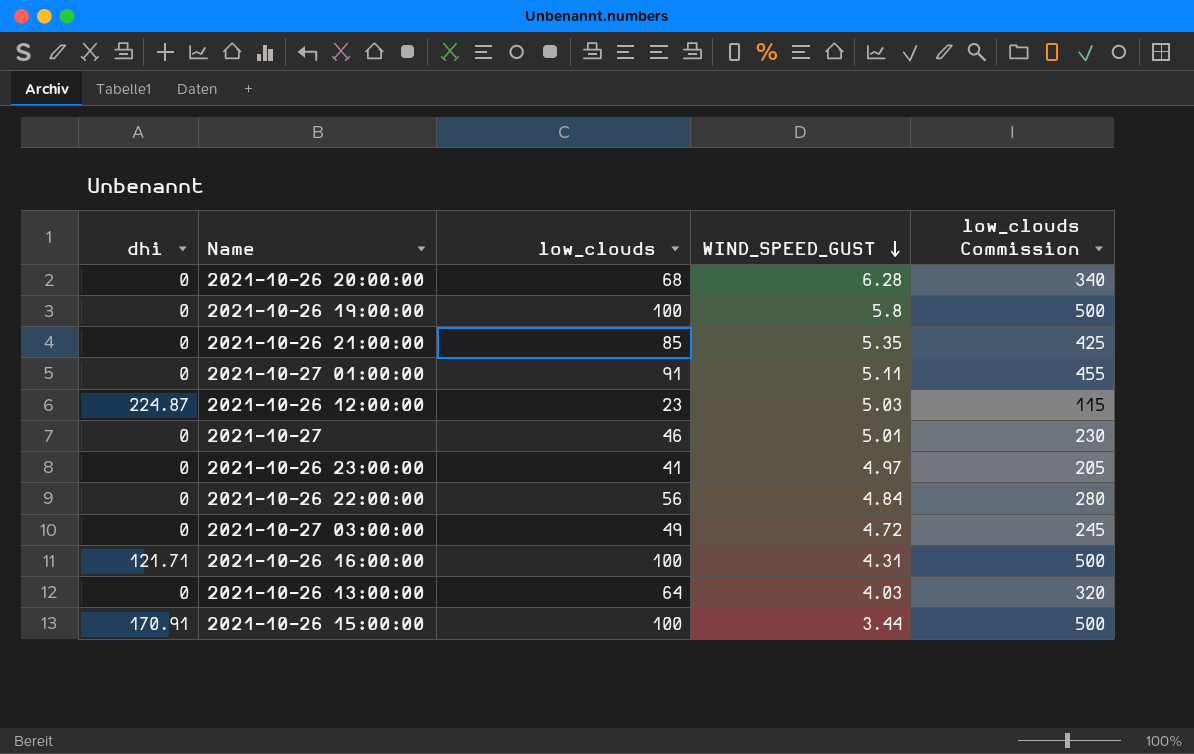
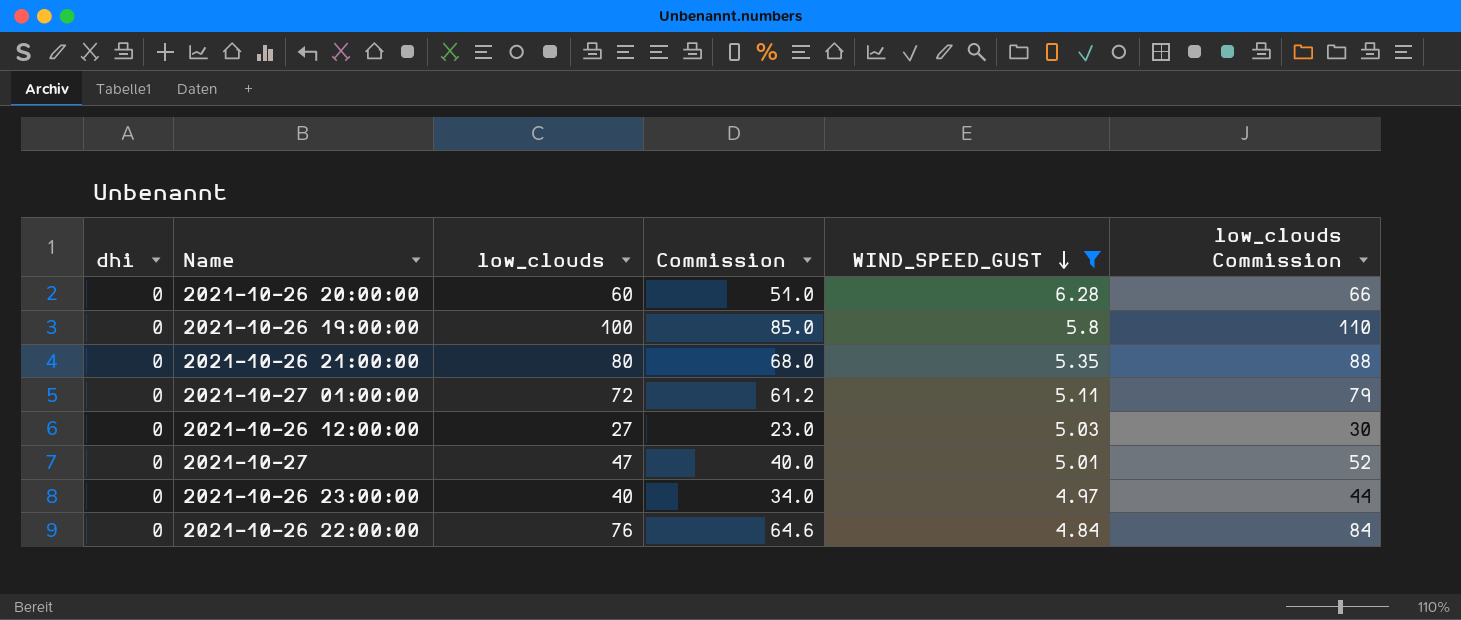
filter: none -> WIND_SPEED_GUST >= 4.84
column Commission | formula: none -> [low_clouds] * 0.85
column low_clouds Commission | formula: [low_clouds] * 5 -> [low_clouds] * 1.1
2021-10-26 20:00:00 | low_clouds: 68 -> 60
2021-10-26 21:00:00 | low_clouds: 85 -> 80
2021-10-27 01:00:00 | low_clouds: 91 -> 72
2021-10-26 12:00:00 | dhi: 224.87 -> 0
2021-10-26 12:00:00 | low_clouds: 23 -> 27
2021-10-27 | low_clouds: 46 -> 47
2021-10-26 23:00:00 | low_clouds: 41 -> 40
2021-10-26 22:00:00 | low_clouds: 56 -> 76

